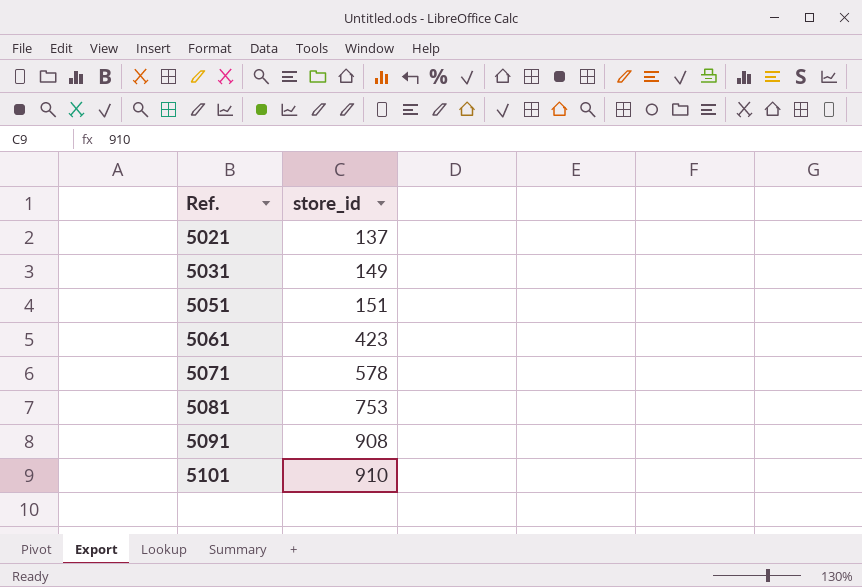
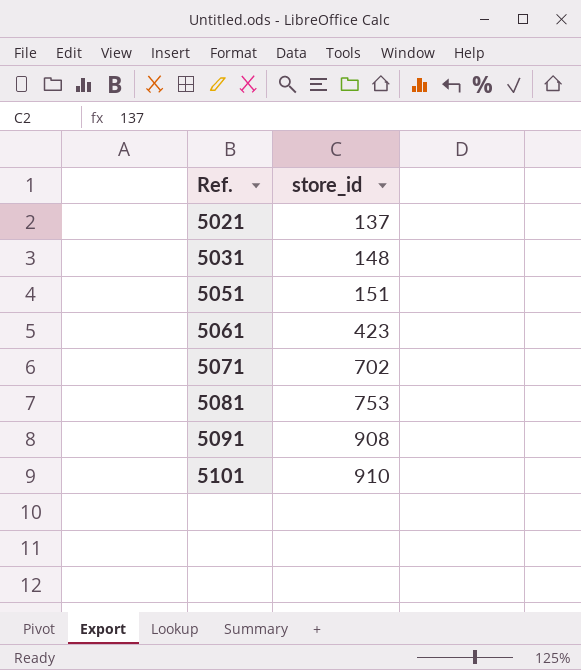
5031 | store_id: 149 -> 148
5071 | store_id: 578 -> 702

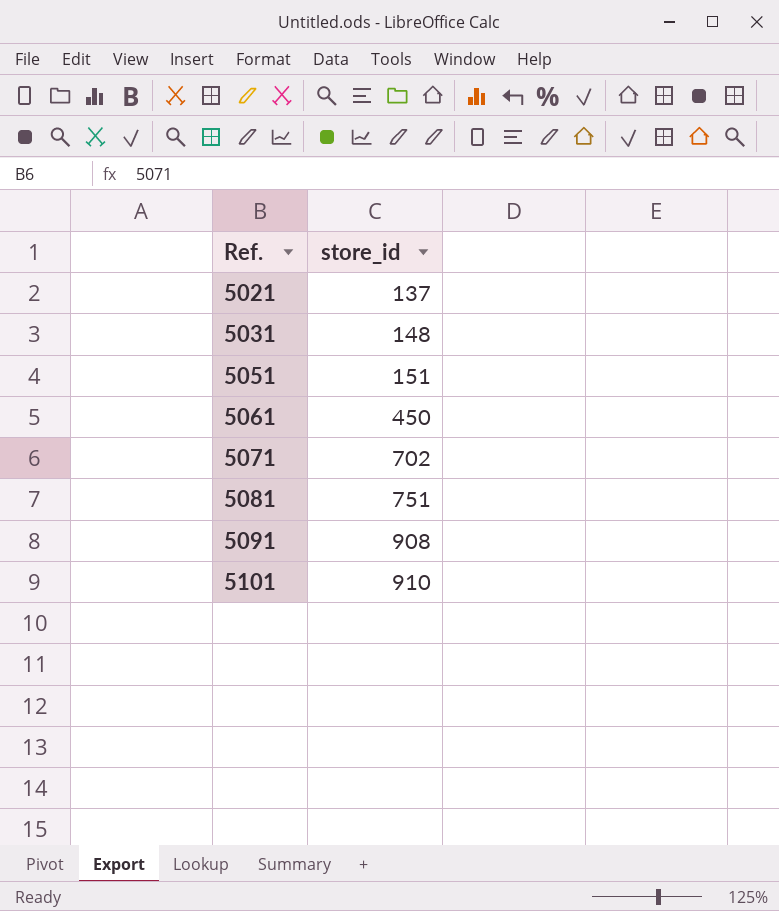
5061 | store_id: 423 -> 450
5081 | store_id: 753 -> 751

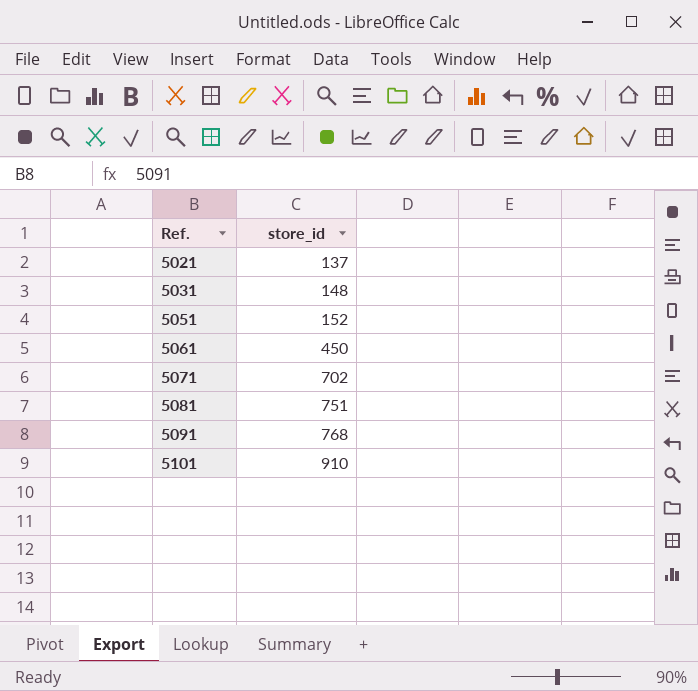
5051 | store_id: 151 -> 152
5091 | store_id: 908 -> 768

